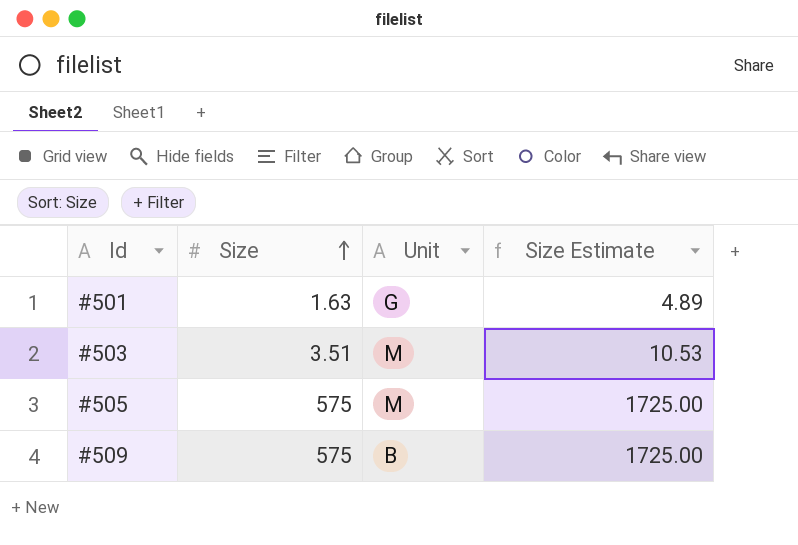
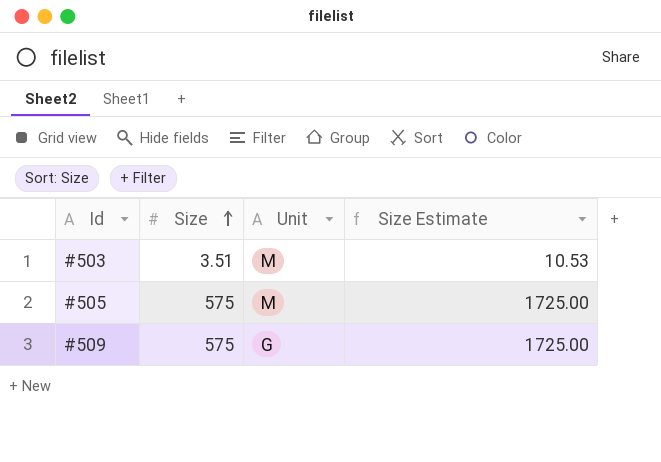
row #501: 1.63 | G | 4.89 -> none
#509 | Unit: B -> G

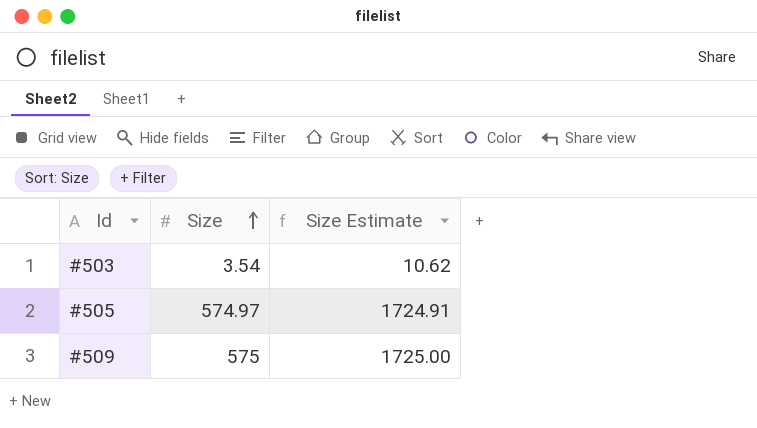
column Unit | position: 3 -> none
#503 | Size: 3.51 -> 3.54
#503 | Size Estimate: 10.53 -> 10.62
#505 | Size: 575 -> 574.97
#505 | Size Estimate: 1725.00 -> 1724.91

